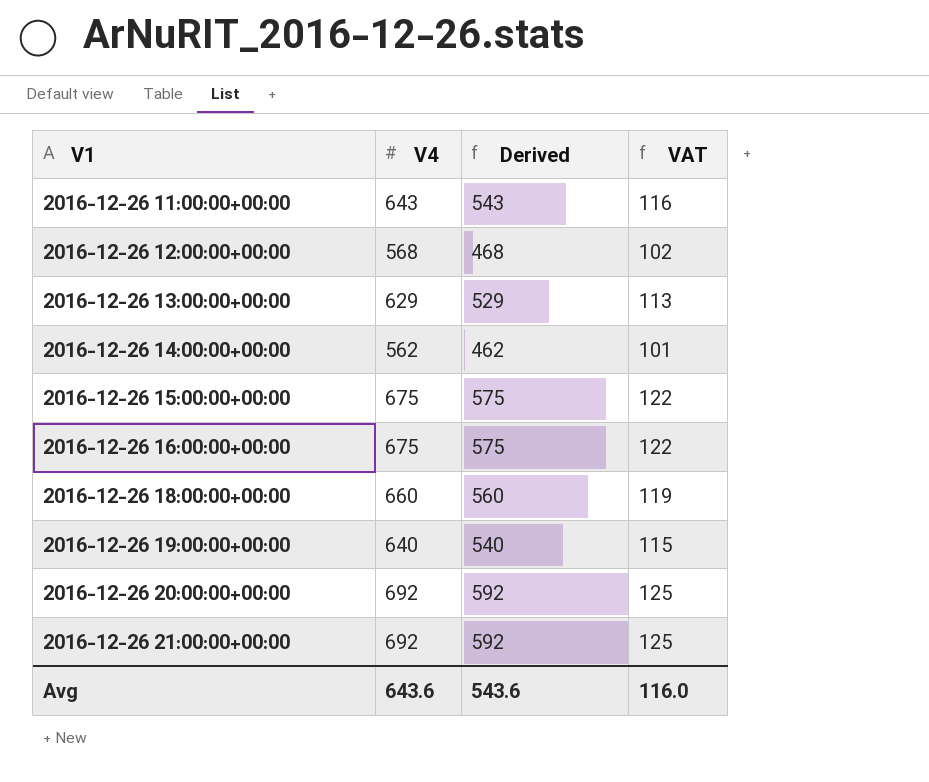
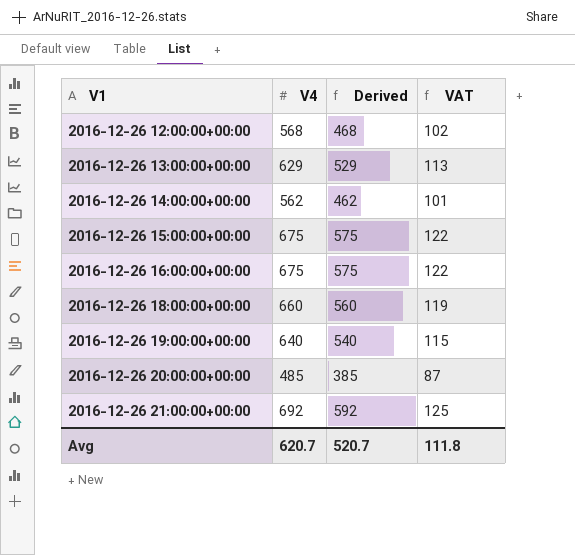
row 2016-12-26 11:00:00+00:00: 643 | 543 | 116 -> none
2016-12-26 20:00:00+00:00 | V4: 692 -> 485
2016-12-26 20:00:00+00:00 | Derived: 592 -> 385
2016-12-26 20:00:00+00:00 | VAT: 125 -> 87
Avg | V4: 643.6 -> 620.7
Avg | Derived: 543.6 -> 520.7
Avg | VAT: 116.0 -> 111.8

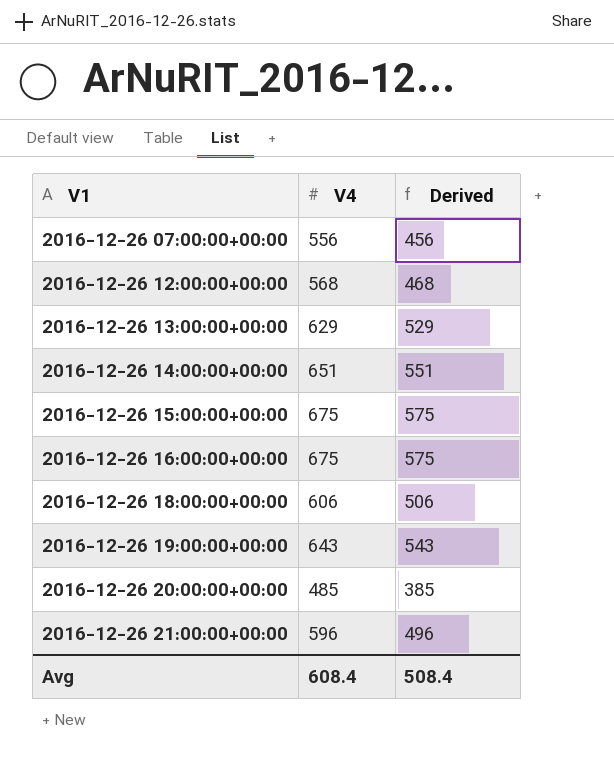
column VAT | formula: [V4] * 0.18 -> none
row 2016-12-26 07:00:00+00:00: none -> 556 | 456
2016-12-26 14:00:00+00:00 | V4: 562 -> 651
2016-12-26 14:00:00+00:00 | Derived: 462 -> 551
2016-12-26 18:00:00+00:00 | V4: 660 -> 606
2016-12-26 18:00:00+00:00 | Derived: 560 -> 506
2016-12-26 19:00:00+00:00 | V4: 640 -> 643
2016-12-26 19:00:00+00:00 | Derived: 540 -> 543
2016-12-26 21:00:00+00:00 | V4: 692 -> 596
2016-12-26 21:00:00+00:00 | Derived: 592 -> 496
Avg | V4: 620.7 -> 608.4
Avg | Derived: 520.7 -> 508.4

